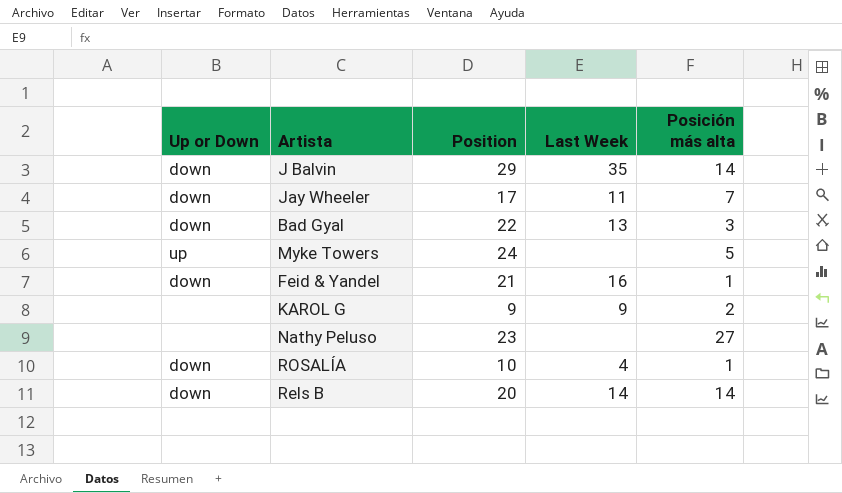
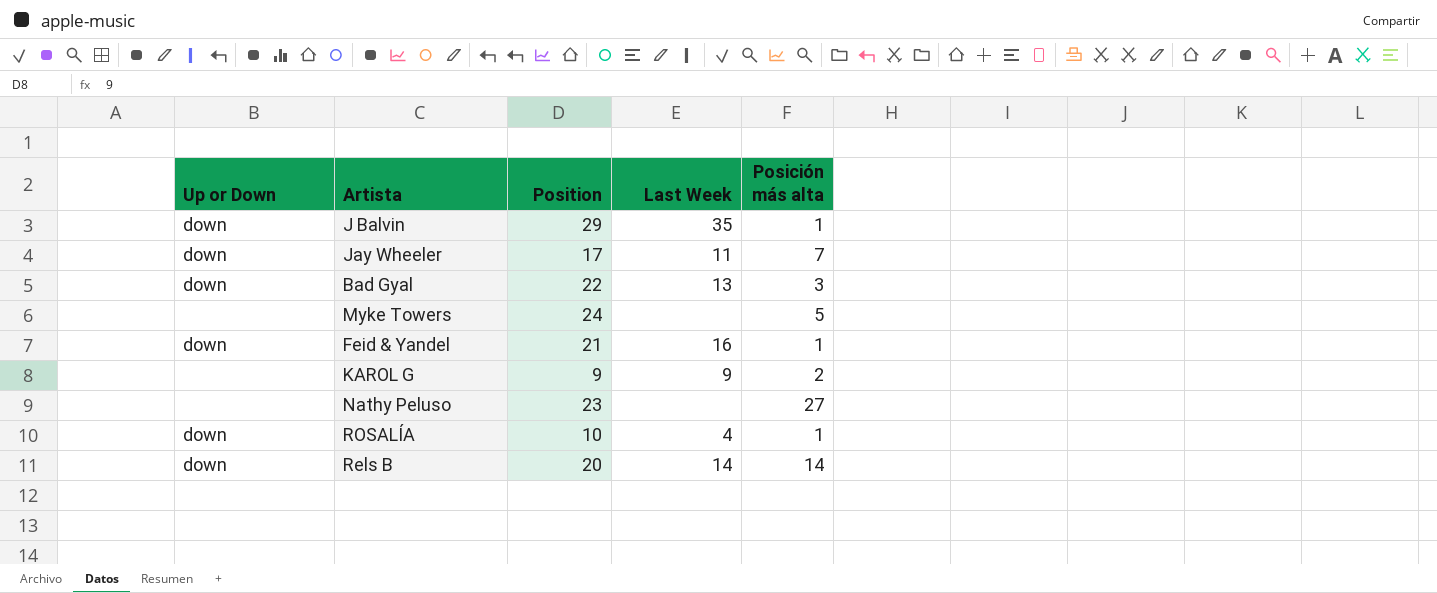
J Balvin | Posición más alta: 14 -> 1
Myke Towers | Up or Down: up -> none

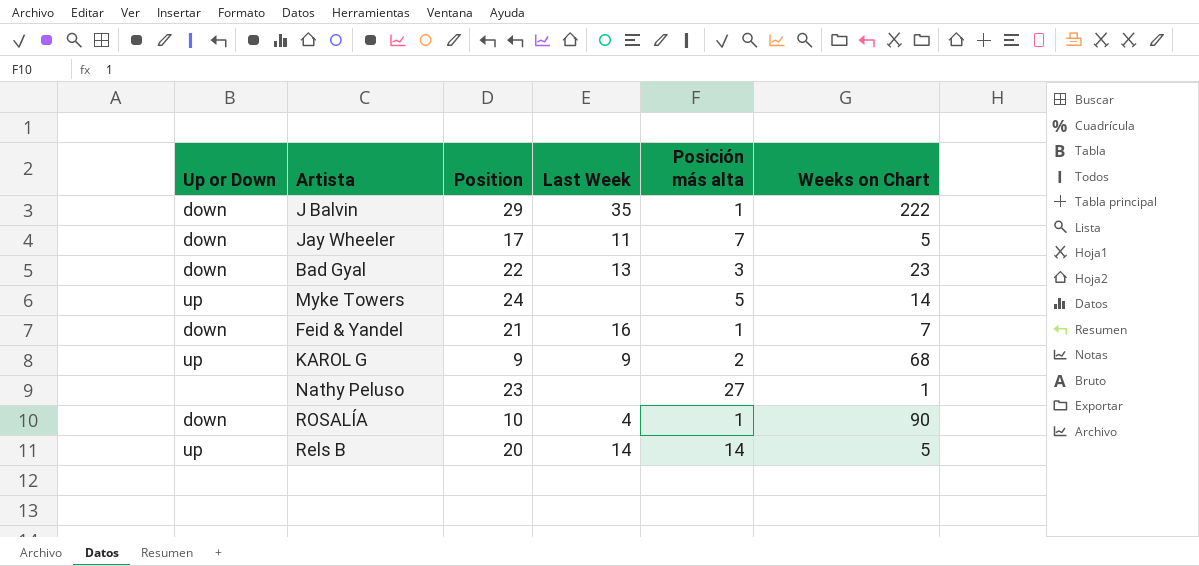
column Weeks on Chart | position: none -> 6
Myke Towers | Up or Down: none -> up
KAROL G | Up or Down: none -> up
Rels B | Up or Down: down -> up

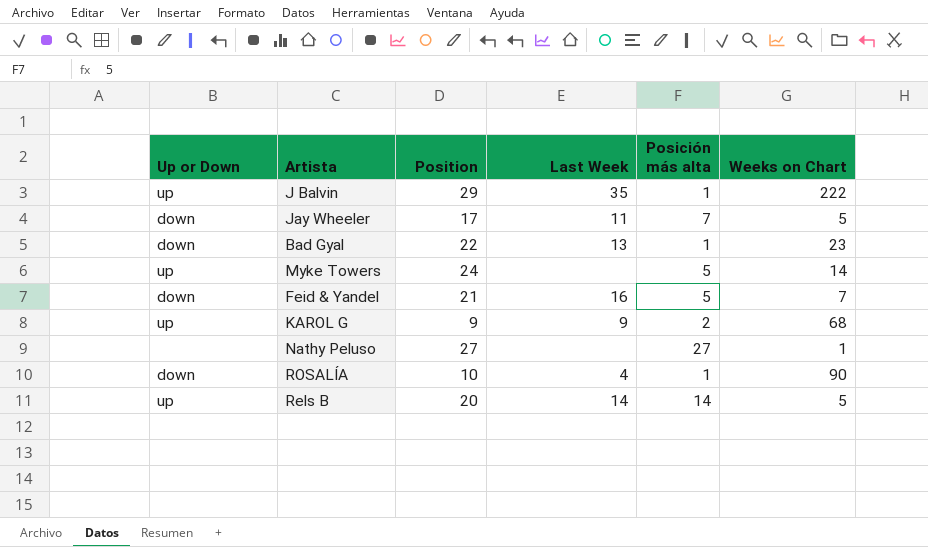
J Balvin | Up or Down: down -> up
Bad Gyal | Posición más alta: 3 -> 1
Feid & Yandel | Posición más alta: 1 -> 5
Nathy Peluso | Position: 23 -> 27

